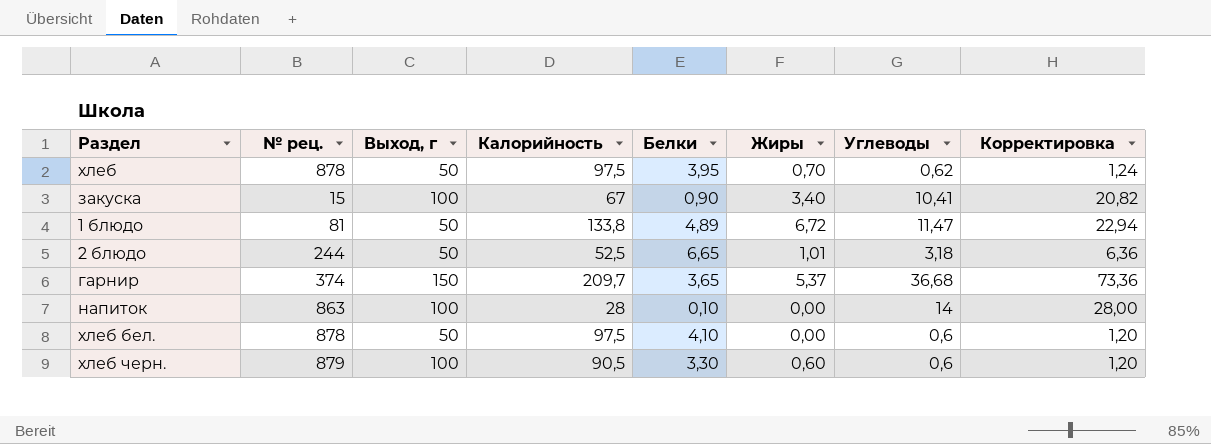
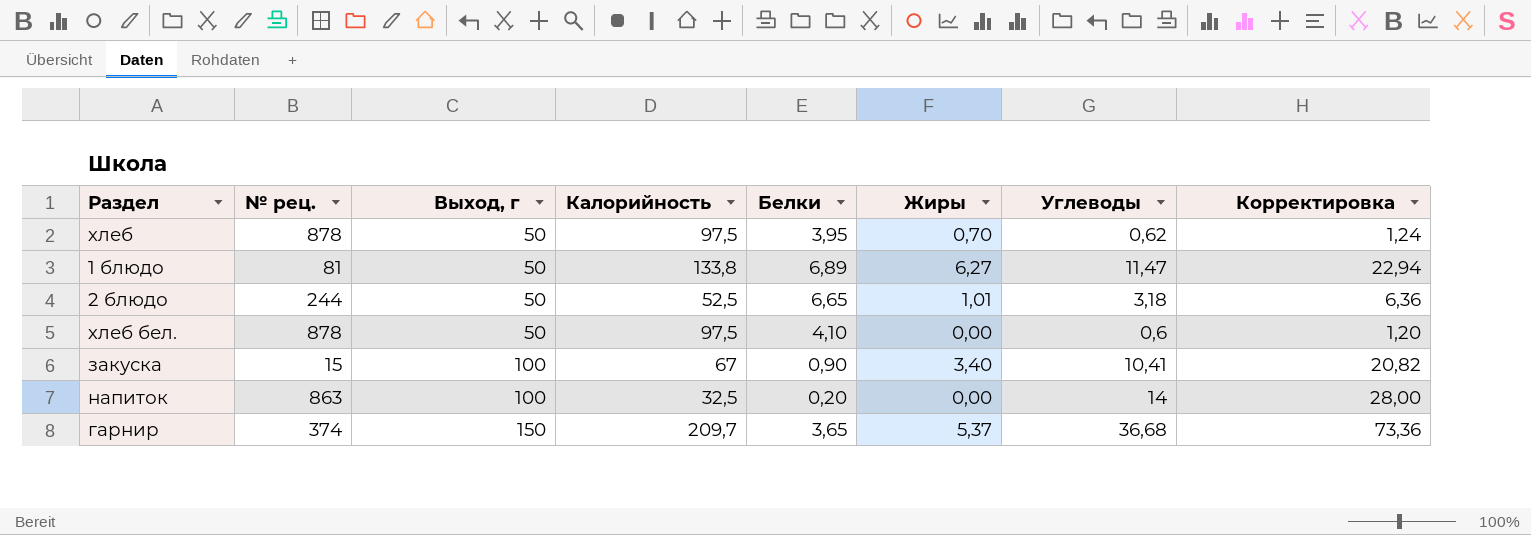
row order: none -> Выход, г ascending
row хлеб черн.: 879 | 100 | 90,5 | 3,30 | 0,60 | 0,6 | 1,20 -> none
1 блюдо | Белки: 4,89 -> 6,89
1 блюдо | Жиры: 6,72 -> 6,27
напиток | Калорийность: 28 -> 32,5
напиток | Белки: 0,10 -> 0,20

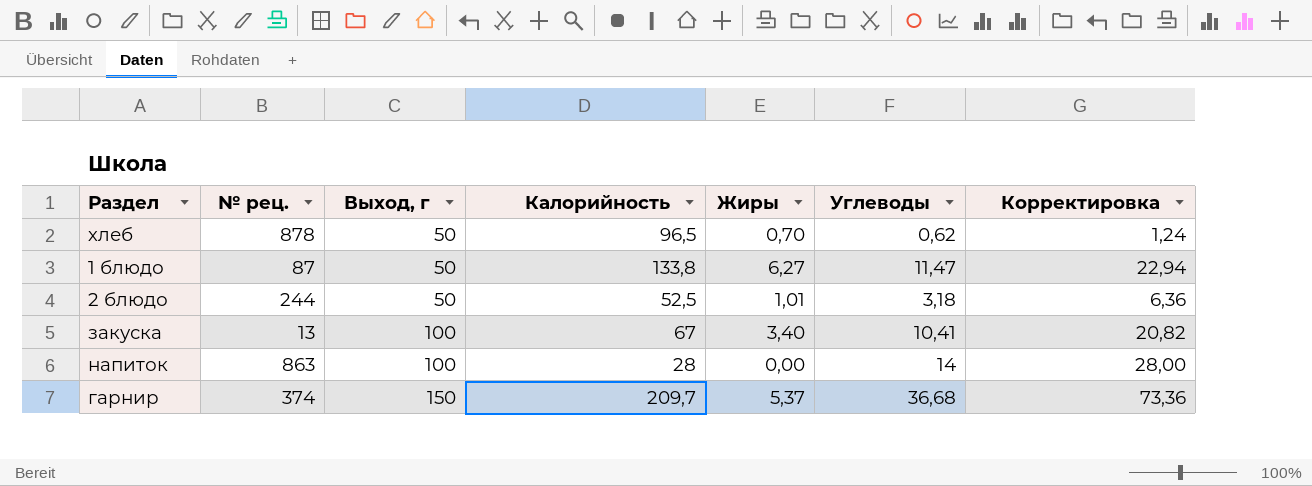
column Белки | position: 5 -> none
row хлеб бел.: 878 | 50 | 97,5 | 4,10 | 0,00 | 0,6 | 1,20 -> none
хлеб | Калорийность: 97,5 -> 96,5
1 блюдо | № рец.: 81 -> 87
закуска | № рец.: 15 -> 13
напиток | Калорийность: 32,5 -> 28

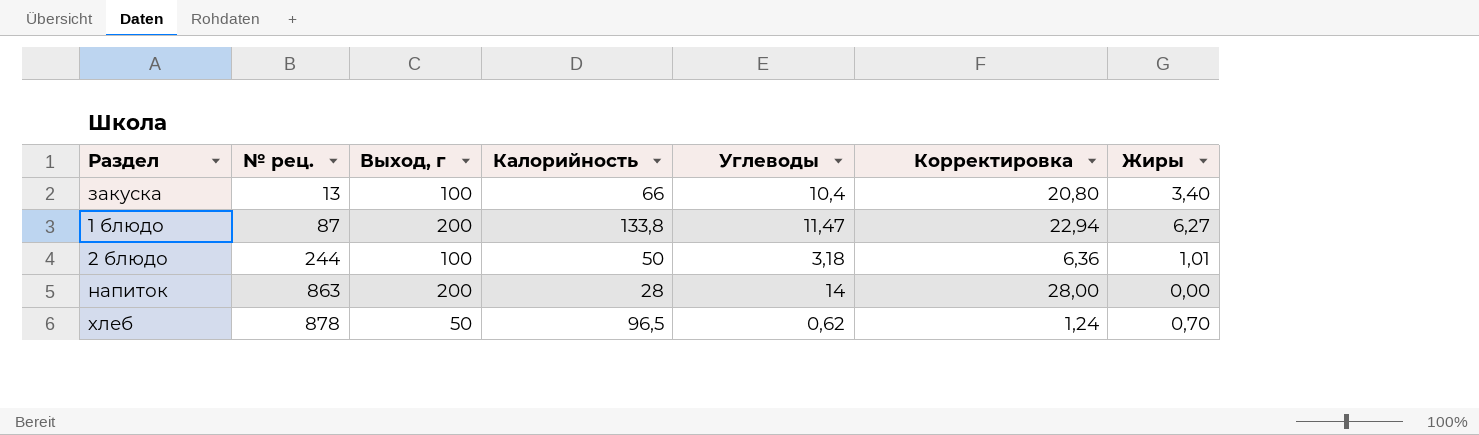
row order: Выход, г ascending -> № рец. ascending
column Жиры | position: 5 -> 7
row гарнир: 374 | 150 | 209,7 | 5,37 | 36,68 | 73,36 -> none
закуска | Калорийность: 67 -> 66
закуска | Углеводы: 10,41 -> 10,4
закуска | Корректировка: 20,82 -> 20,80
1 блюдо | Выход, г: 50 -> 200
2 блюдо | Выход, г: 50 -> 100
2 блюдо | Калорийность: 52,5 -> 50
напиток | Выход, г: 100 -> 200

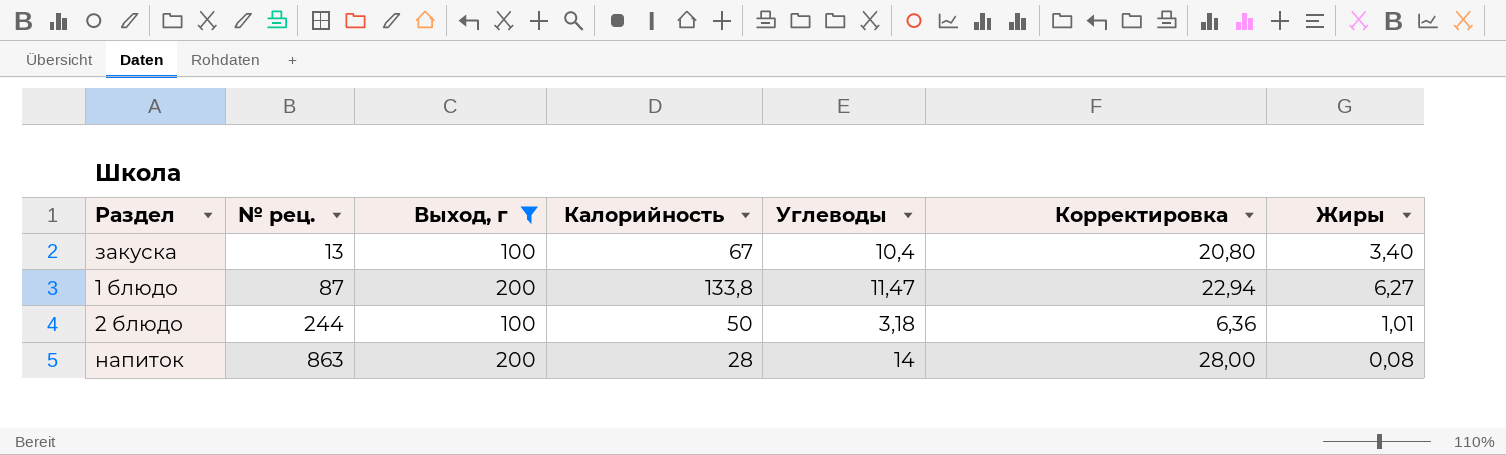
filter: none -> Выход, г != 50
закуска | Калорийность: 66 -> 67
напиток | Жиры: 0,00 -> 0,08

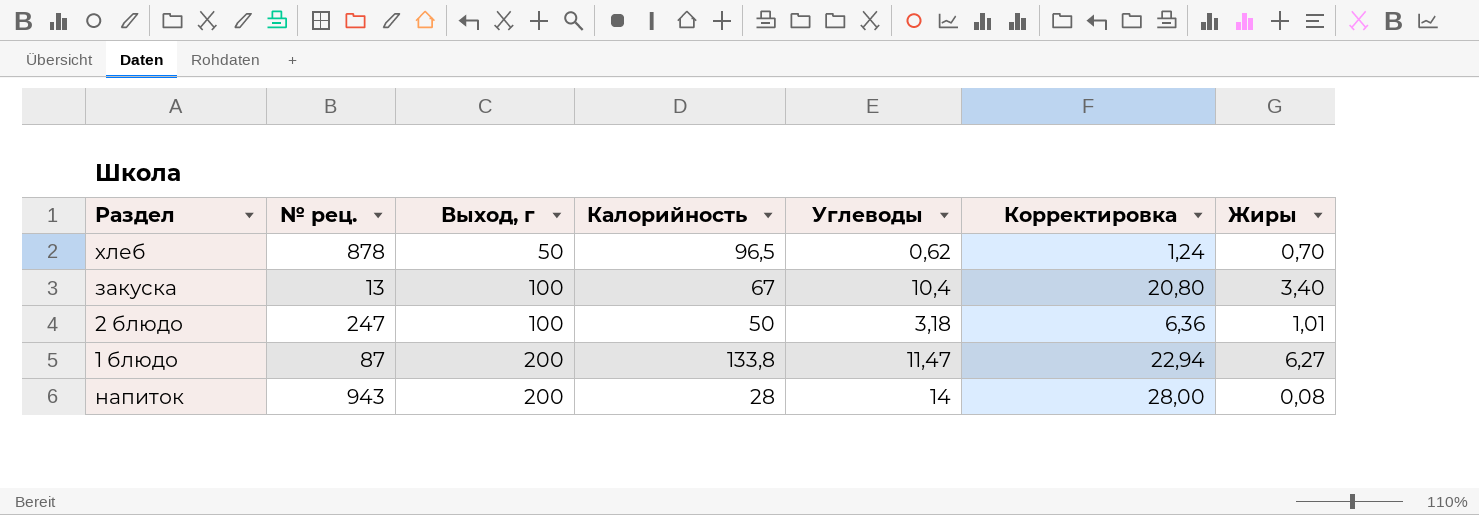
filter: Выход, г != 50 -> none
row order: № рец. ascending -> Выход, г ascending
2 блюдо | № рец.: 244 -> 247
напиток | № рец.: 863 -> 943

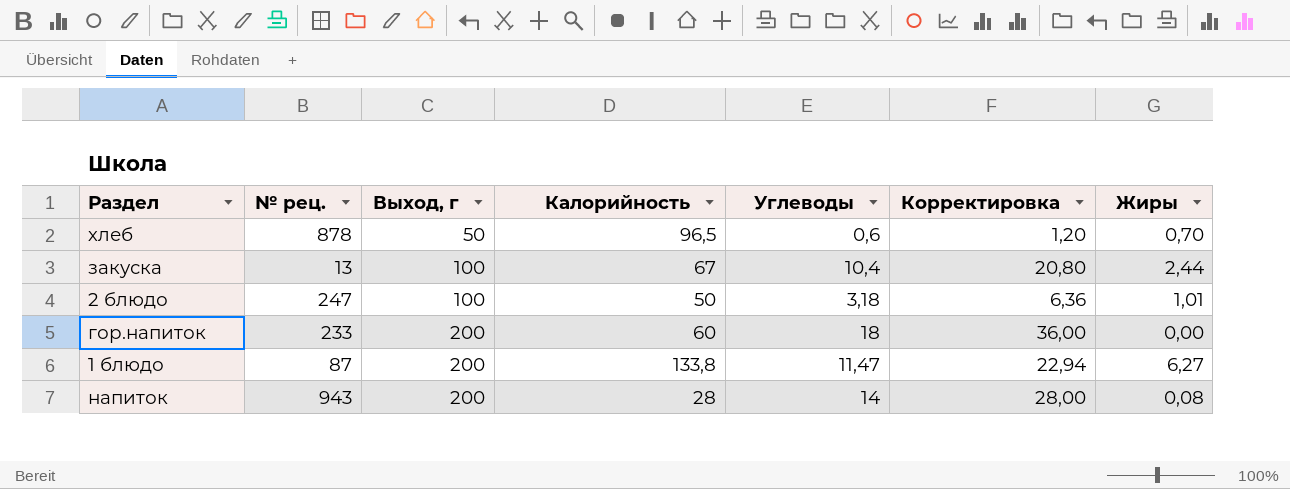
хлеб | Углеводы: 0,62 -> 0,6
хлеб | Корректировка: 1,24 -> 1,20
закуска | Жиры: 3,40 -> 2,44
row гор.напиток: none -> 233 | 200 | 60 | 18 | 36,00 | 0,00

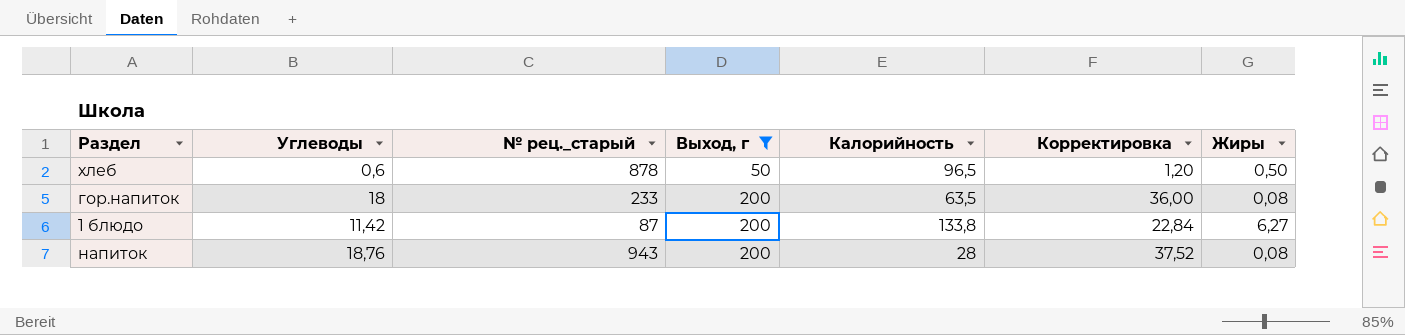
filter: none -> Выход, г != 100
column Углеводы | position: 5 -> 2
column name: № рец. -> № рец._старый
хлеб | Жиры: 0,70 -> 0,50
гор.напиток | Калорийность: 60 -> 63,5
гор.напиток | Жиры: 0,00 -> 0,08
1 блюдо | Углеводы: 11,47 -> 11,42
1 блюдо | Корректировка: 22,94 -> 22,84
напиток | Углеводы: 14 -> 18,76
напиток | Корректировка: 28,00 -> 37,52

